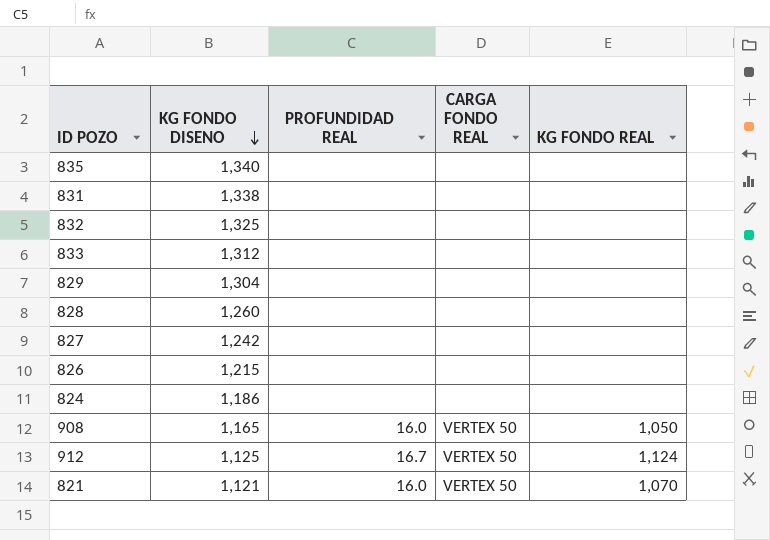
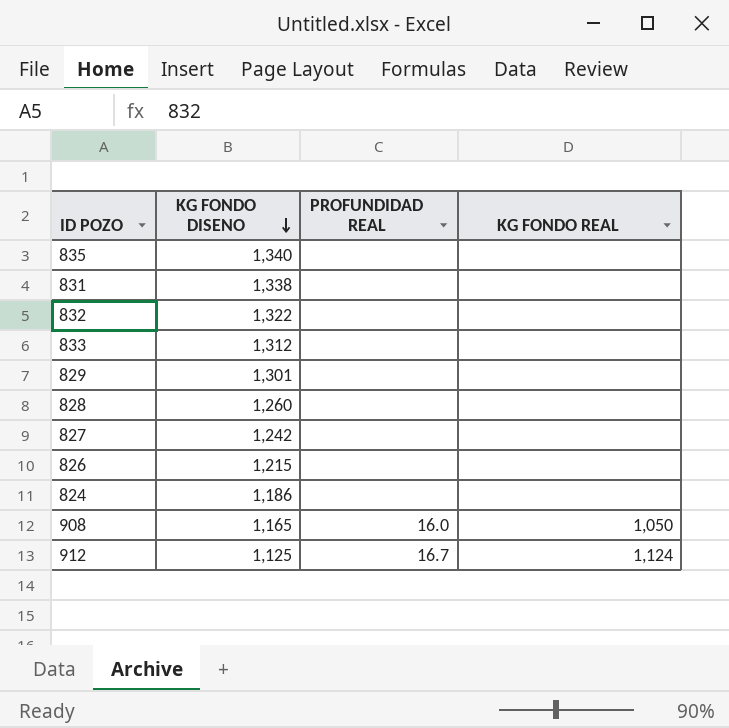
column CARGA FONDO REAL | position: 4 -> none
row 821: 1,121 | 16.0 | VERTEX 50 | 1,070 -> none
832 | KG FONDO DISENO: 1,325 -> 1,322
829 | KG FONDO DISENO: 1,304 -> 1,301

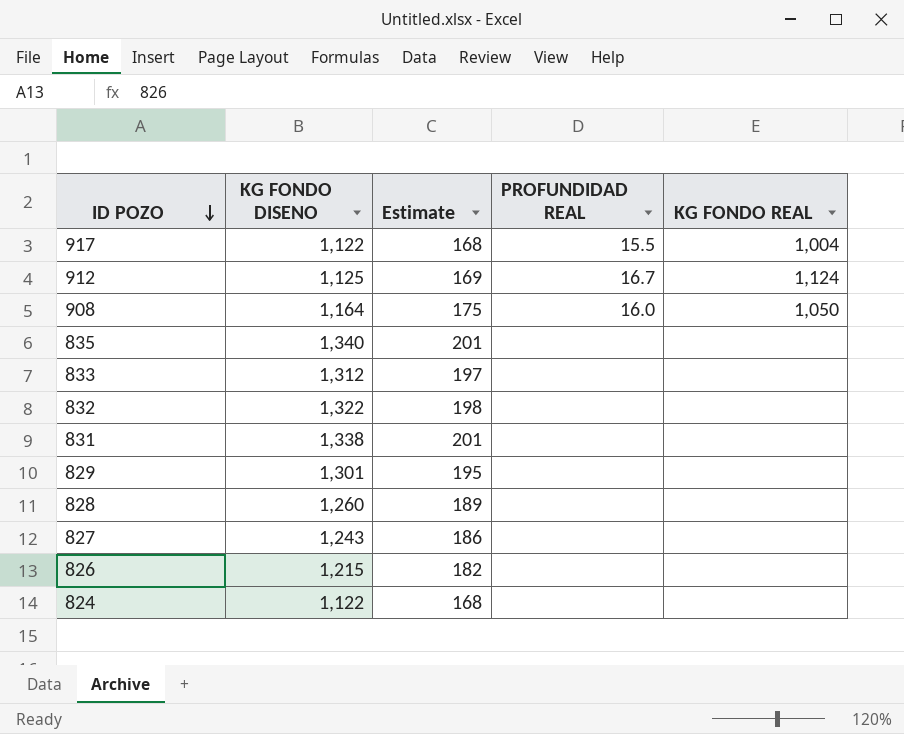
row order: KG FONDO DISENO descending -> ID POZO descending
column Estimate | formula: none -> [KG FONDO DISENO] * 0.15
row 917: none -> 1,122 | 168 | 15.5 | 1,004
908 | KG FONDO DISENO: 1,165 -> 1,164
827 | KG FONDO DISENO: 1,242 -> 1,243
824 | KG FONDO DISENO: 1,186 -> 1,122

